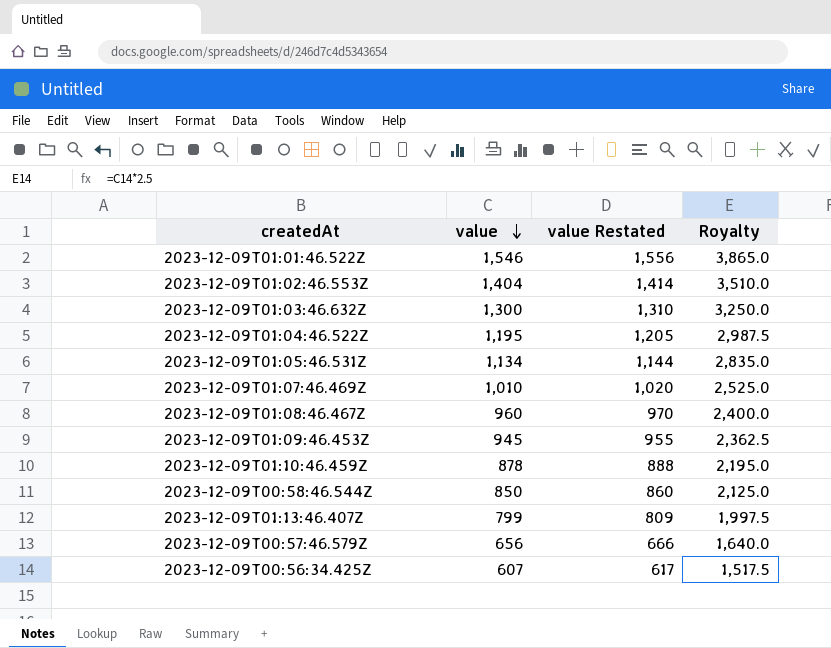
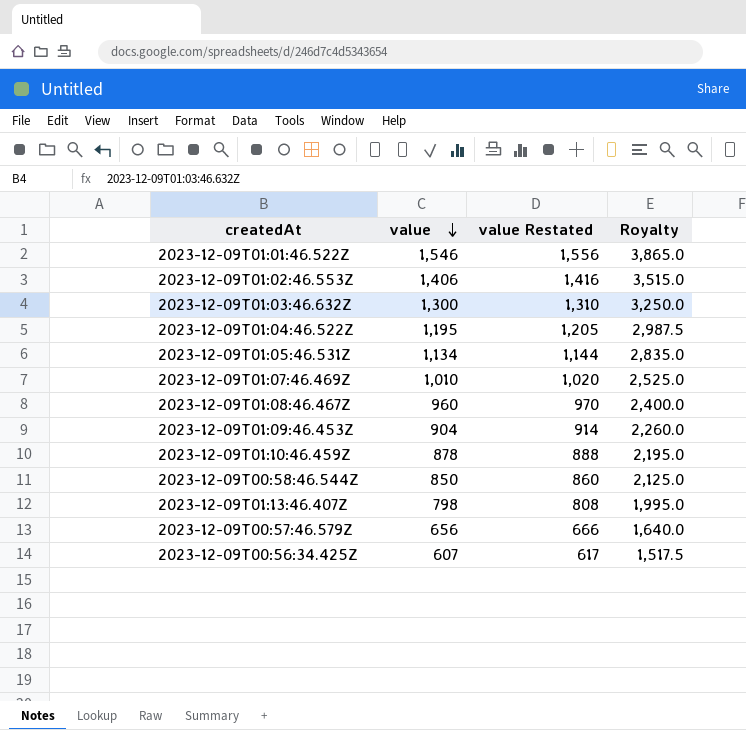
2023-12-09T01:02:46.553Z | value: 1,404 -> 1,406
2023-12-09T01:02:46.553Z | value Restated: 1,414 -> 1,416
2023-12-09T01:02:46.553Z | Royalty: 3,510.0 -> 3,515.0
2023-12-09T01:09:46.453Z | value: 945 -> 904
2023-12-09T01:09:46.453Z | value Restated: 955 -> 914
2023-12-09T01:09:46.453Z | Royalty: 2,362.5 -> 2,260.0
2023-12-09T01:13:46.407Z | value: 799 -> 798
2023-12-09T01:13:46.407Z | value Restated: 809 -> 808
2023-12-09T01:13:46.407Z | Royalty: 1,997.5 -> 1,995.0

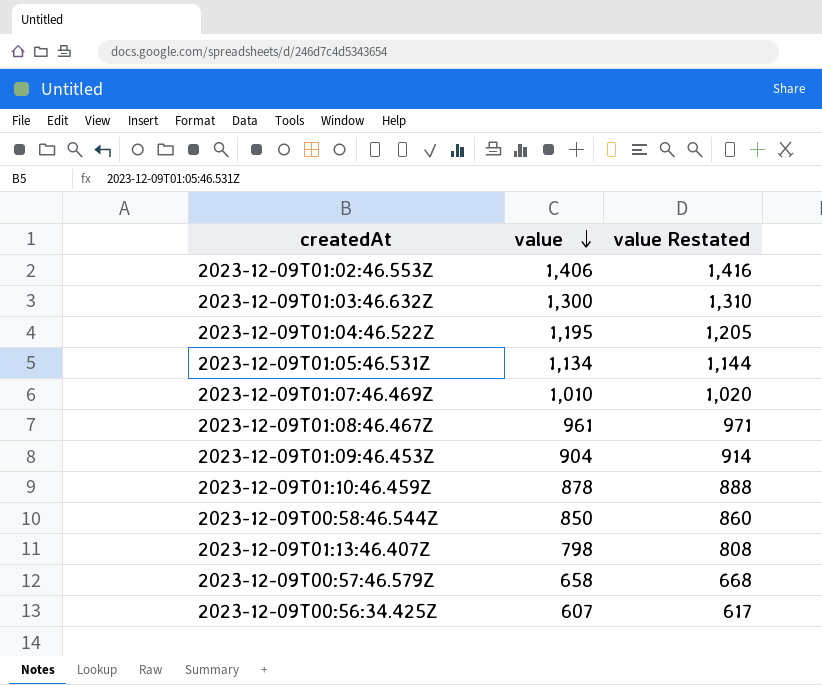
column Royalty | formula: [value] * 2.5 -> none
row 2023-12-09T01:01:46.522Z: 1,546 | 1,556 | 3,865.0 -> none
2023-12-09T01:08:46.467Z | value: 960 -> 961
2023-12-09T01:08:46.467Z | value Restated: 970 -> 971
2023-12-09T00:57:46.579Z | value: 656 -> 658
2023-12-09T00:57:46.579Z | value Restated: 666 -> 668

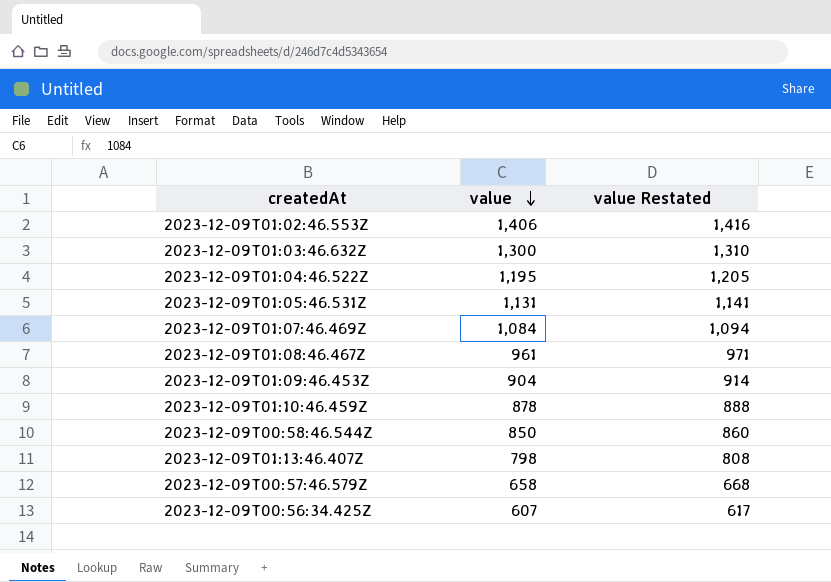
2023-12-09T01:05:46.531Z | value: 1,134 -> 1,131
2023-12-09T01:05:46.531Z | value Restated: 1,144 -> 1,141
2023-12-09T01:07:46.469Z | value: 1,010 -> 1,084
2023-12-09T01:07:46.469Z | value Restated: 1,020 -> 1,094

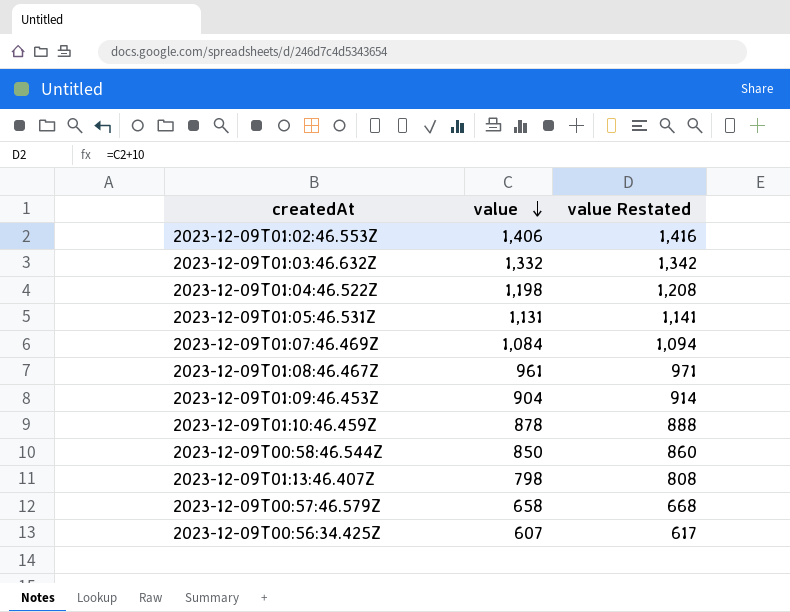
2023-12-09T01:03:46.632Z | value: 1,300 -> 1,332
2023-12-09T01:03:46.632Z | value Restated: 1,310 -> 1,342
2023-12-09T01:04:46.522Z | value: 1,195 -> 1,198
2023-12-09T01:04:46.522Z | value Restated: 1,205 -> 1,208

